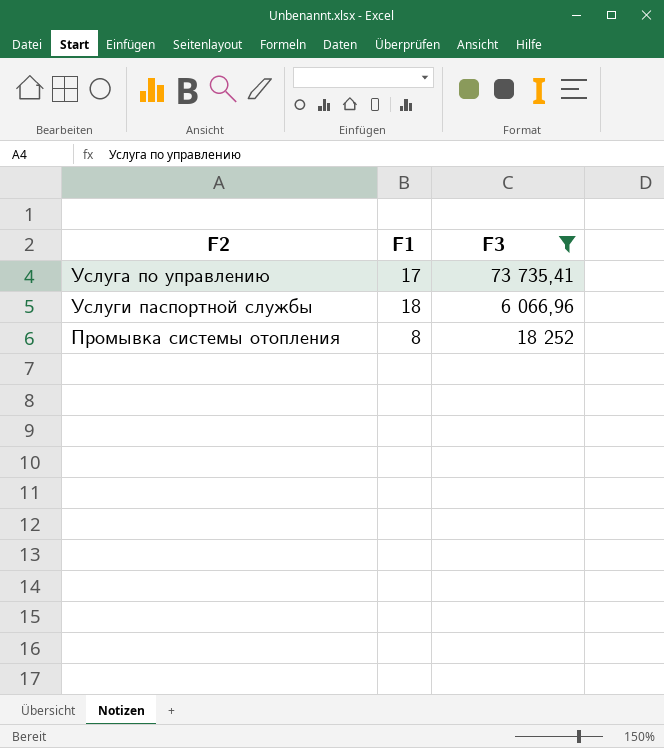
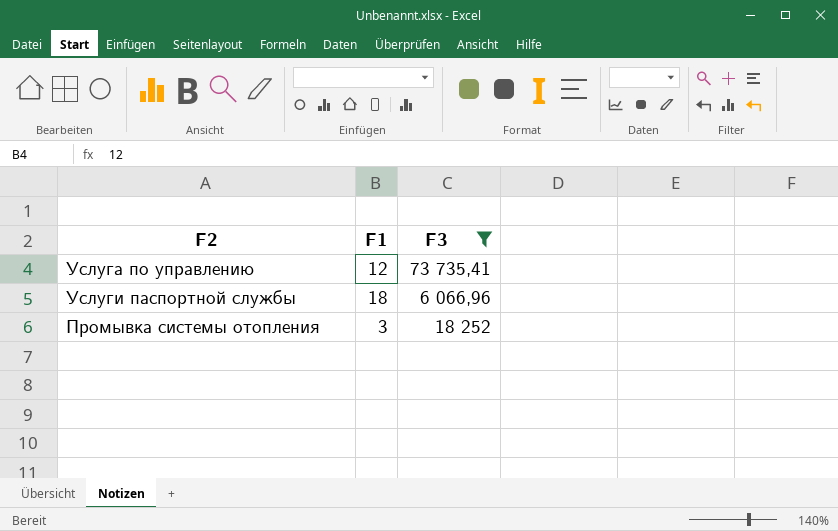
Услуга по управлению | F1: 17 -> 12
Промывка системы отопления | F1: 8 -> 3

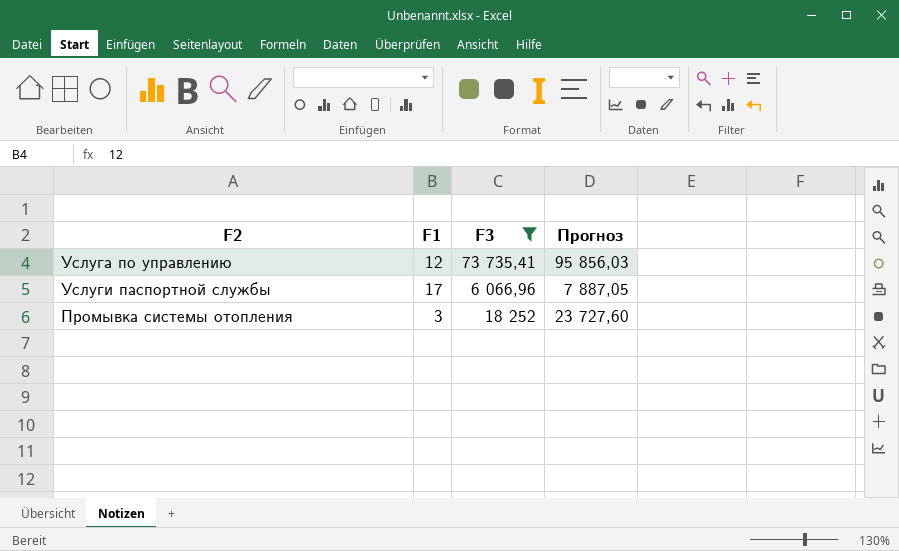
column Прогноз | formula: none -> [F3] * 1,3
Услуги паспортной службы | F1: 18 -> 17

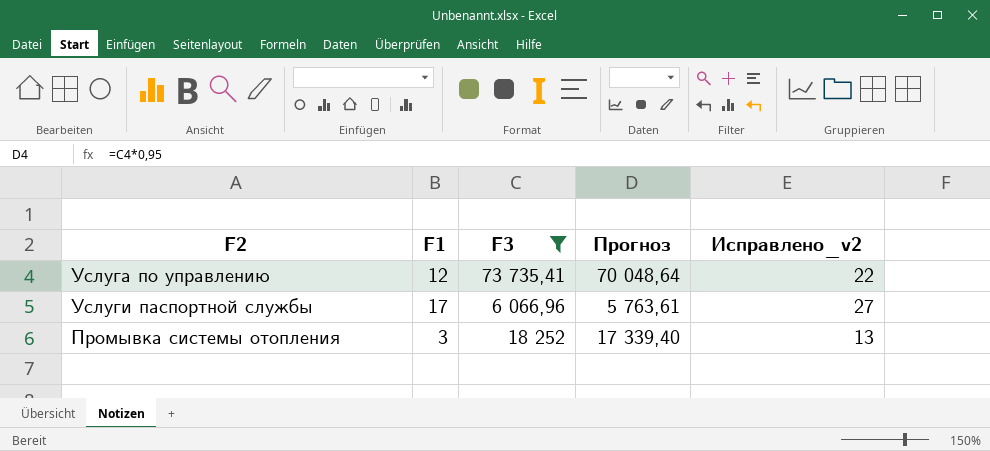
column Прогноз | formula: [F3] * 1,3 -> [F3] * 0,95
column Исправлено_v2 | formula: none -> [F1] + 10

